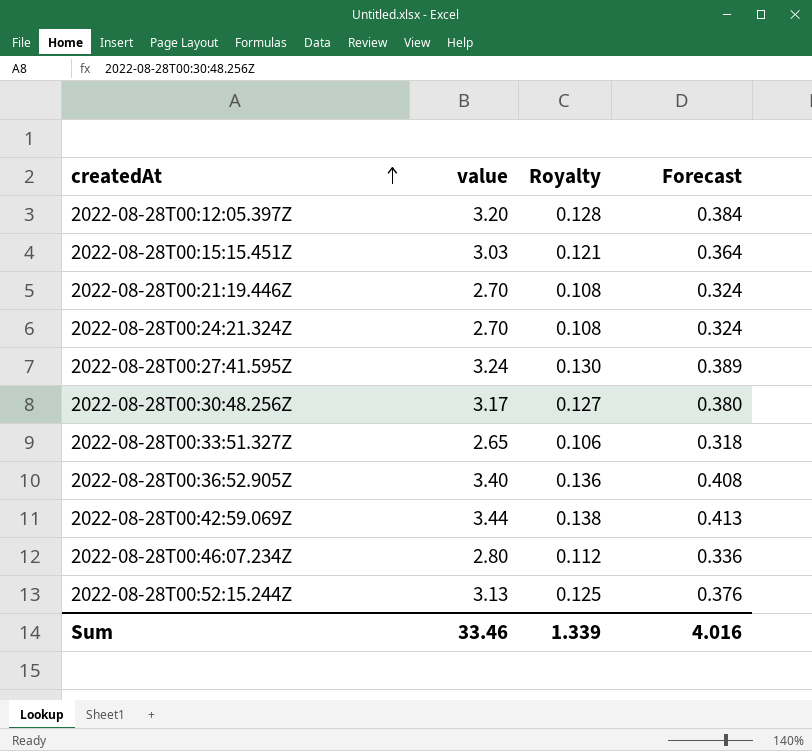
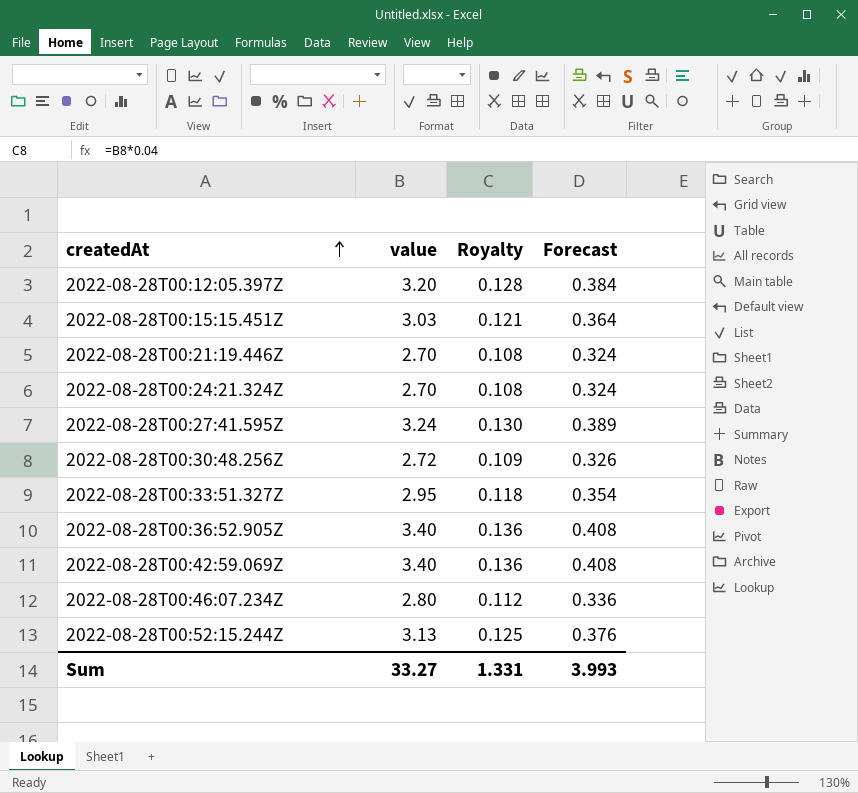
2022-08-28T00:30:48.256Z | value: 3.17 -> 2.72
2022-08-28T00:30:48.256Z | Royalty: 0.127 -> 0.109
2022-08-28T00:30:48.256Z | Forecast: 0.380 -> 0.326
2022-08-28T00:33:51.327Z | value: 2.65 -> 2.95
2022-08-28T00:33:51.327Z | Royalty: 0.106 -> 0.118
2022-08-28T00:33:51.327Z | Forecast: 0.318 -> 0.354
2022-08-28T00:42:59.069Z | value: 3.44 -> 3.40
2022-08-28T00:42:59.069Z | Royalty: 0.138 -> 0.136
2022-08-28T00:42:59.069Z | Forecast: 0.413 -> 0.408
Sum | value: 33.46 -> 33.27
Sum | Royalty: 1.339 -> 1.331
Sum | Forecast: 4.016 -> 3.993

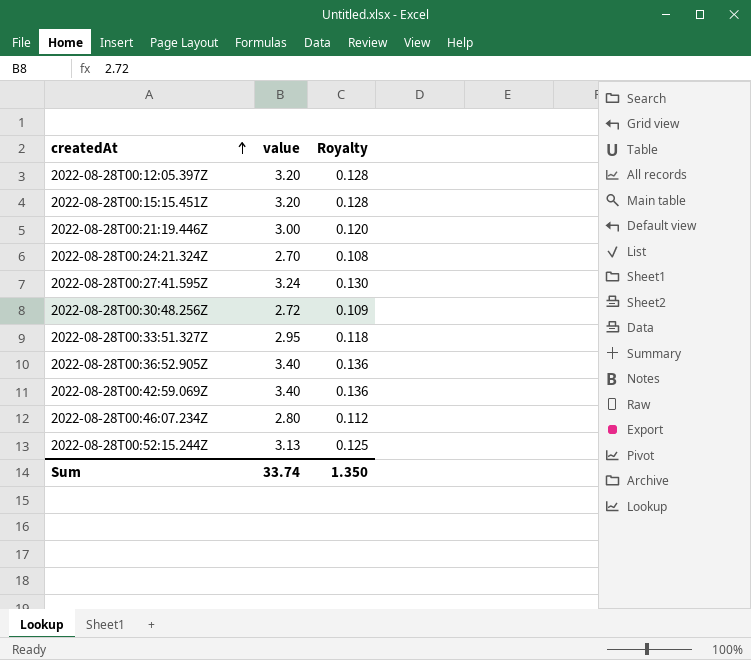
column Forecast | formula: [value] * 0.12 -> none
2022-08-28T00:15:15.451Z | value: 3.03 -> 3.20
2022-08-28T00:15:15.451Z | Royalty: 0.121 -> 0.128
2022-08-28T00:21:19.446Z | value: 2.70 -> 3.00
2022-08-28T00:21:19.446Z | Royalty: 0.108 -> 0.120
Sum | value: 33.27 -> 33.74
Sum | Royalty: 1.331 -> 1.350

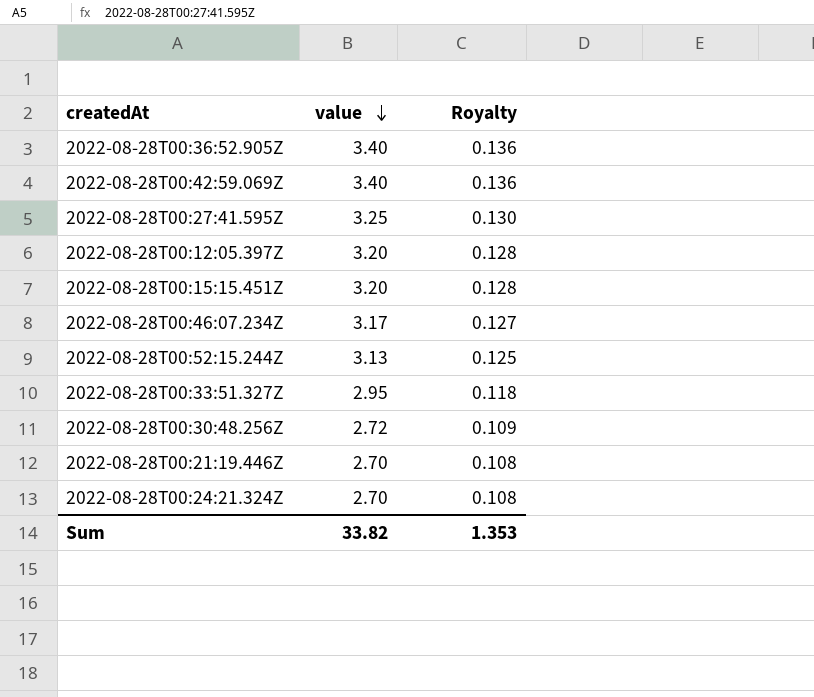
row order: createdAt ascending -> value descending
2022-08-28T00:27:41.595Z | value: 3.24 -> 3.25
2022-08-28T00:46:07.234Z | value: 2.80 -> 3.17
2022-08-28T00:46:07.234Z | Royalty: 0.112 -> 0.127
2022-08-28T00:21:19.446Z | value: 3.00 -> 2.70
2022-08-28T00:21:19.446Z | Royalty: 0.120 -> 0.108
Sum | value: 33.74 -> 33.82
Sum | Royalty: 1.350 -> 1.353

